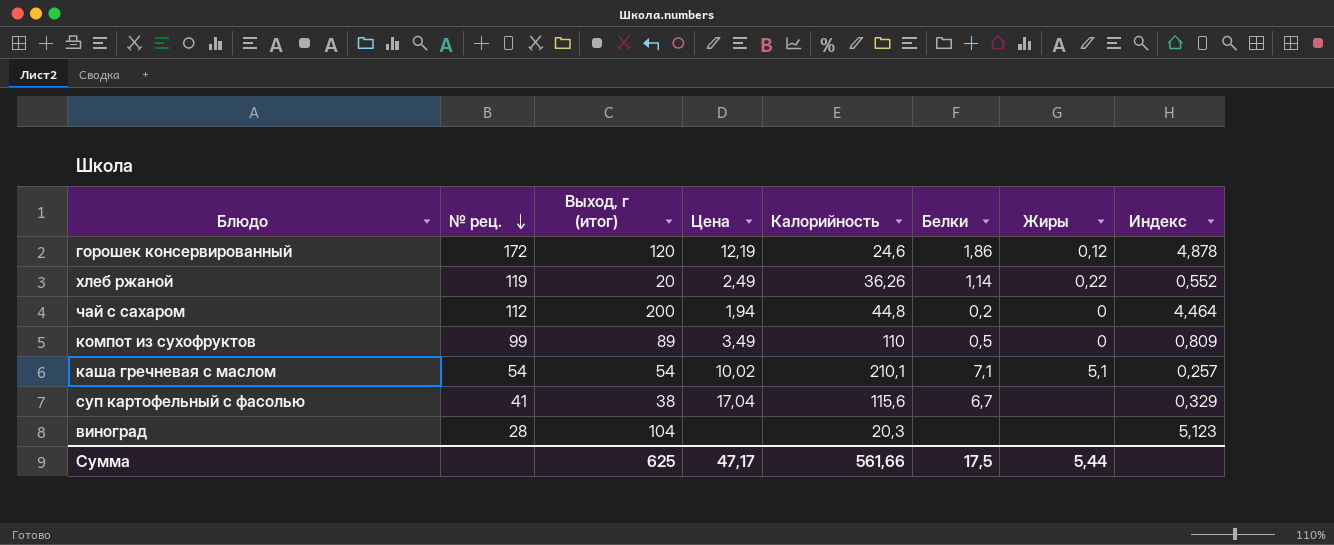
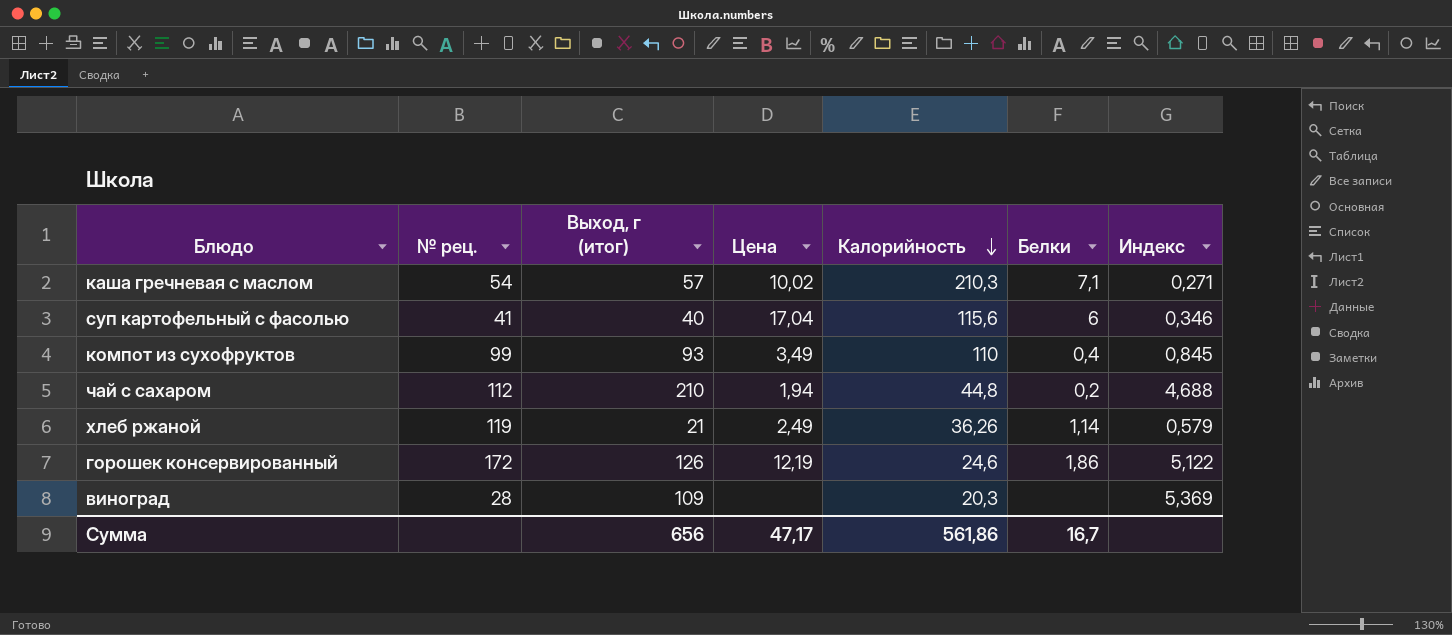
row order: № рец. descending -> Калорийность descending
column Жиры | position: 7 -> none
каша гречневая с маслом | Выход, г (итог): 54 -> 57
каша гречневая с маслом | Калорийность: 210,1 -> 210,3
каша гречневая с маслом | Индекс: 0,257 -> 0,271
суп картофельный с фасолью | Выход, г (итог): 38 -> 40
суп картофельный с фасолью | Белки: 6,7 -> 6
суп картофельный с фасолью | Индекс: 0,329 -> 0,346
компот из сухофруктов | Выход, г (итог): 89 -> 93
компот из сухофруктов | Белки: 0,5 -> 0,4
компот из сухофруктов | Индекс: 0,809 -> 0,845
чай с сахаром | Выход, г (итог): 200 -> 210
чай с сахаром | Индекс: 4,464 -> 4,688
хлеб ржаной | Выход, г (итог): 20 -> 21
хлеб ржаной | Индекс: 0,552 -> 0,579
горошек консервированный | Выход, г (итог): 120 -> 126
горошек консервированный | Индекс: 4,878 -> 5,122
виноград | Выход, г (итог): 104 -> 109
виноград | Индекс: 5,123 -> 5,369
Сумма | Выход, г (итог): 625 -> 656
Сумма | Калорийность: 561,66 -> 561,86
Сумма | Белки: 17,5 -> 16,7

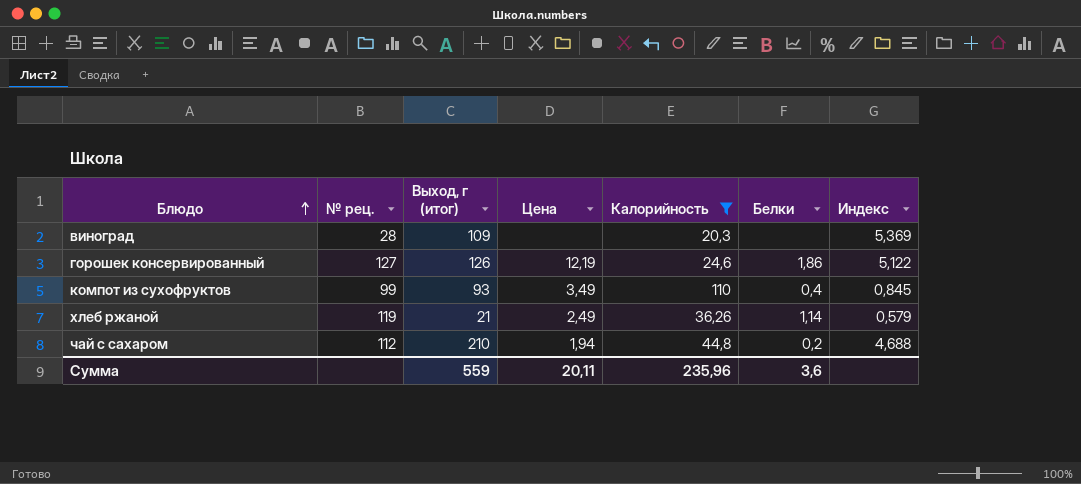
filter: none -> Калорийность <= 110
row order: Калорийность descending -> Блюдо ascending
горошек консервированный | № рец.: 172 -> 127
Сумма | Выход, г (итог): 656 -> 559
Сумма | Цена: 47,17 -> 20,11
Сумма | Калорийность: 561,86 -> 235,96
Сумма | Белки: 16,7 -> 3,6

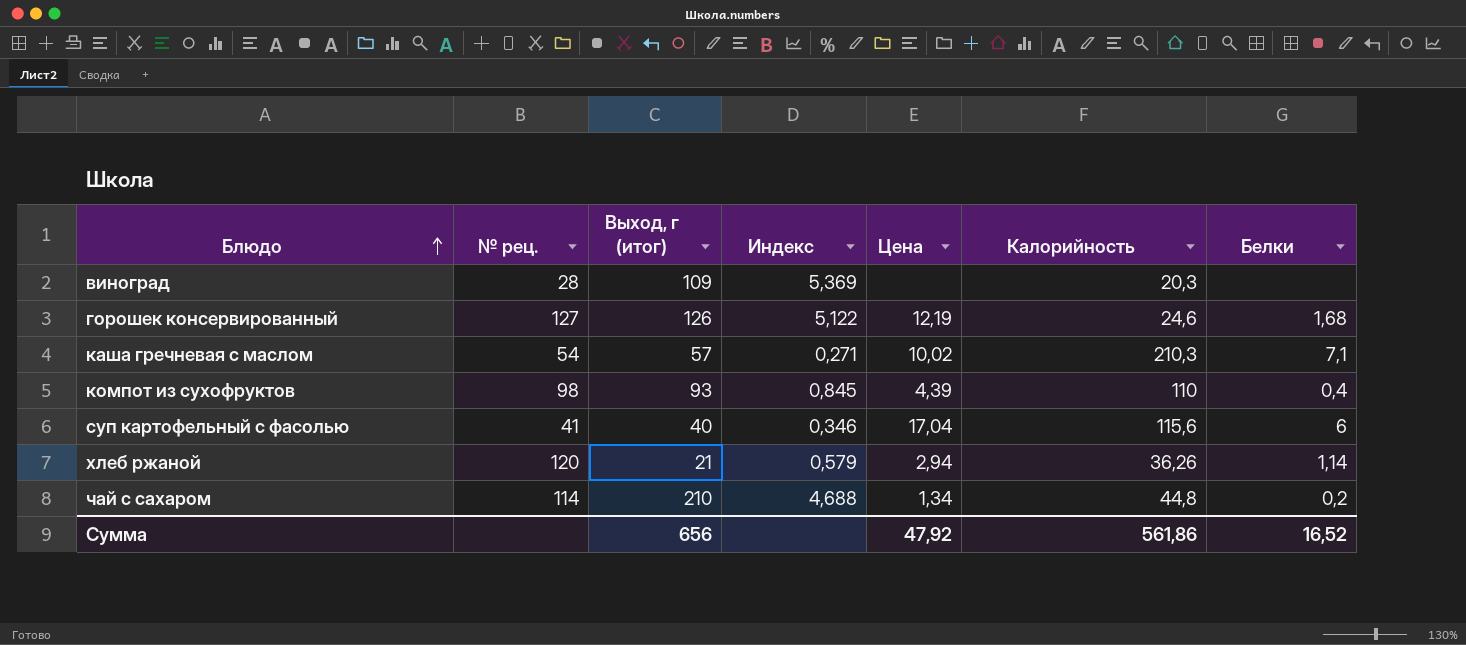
filter: Калорийность <= 110 -> none
column Индекс | position: 7 -> 4
горошек консервированный | Белки: 1,86 -> 1,68
компот из сухофруктов | № рец.: 99 -> 98
компот из сухофруктов | Цена: 3,49 -> 4,39
хлеб ржаной | № рец.: 119 -> 120
хлеб ржаной | Цена: 2,49 -> 2,94
чай с сахаром | № рец.: 112 -> 114
чай с сахаром | Цена: 1,94 -> 1,34
Сумма | Выход, г (итог): 559 -> 656
Сумма | Цена: 20,11 -> 47,92
Сумма | Калорийность: 235,96 -> 561,86
Сумма | Белки: 3,6 -> 16,52

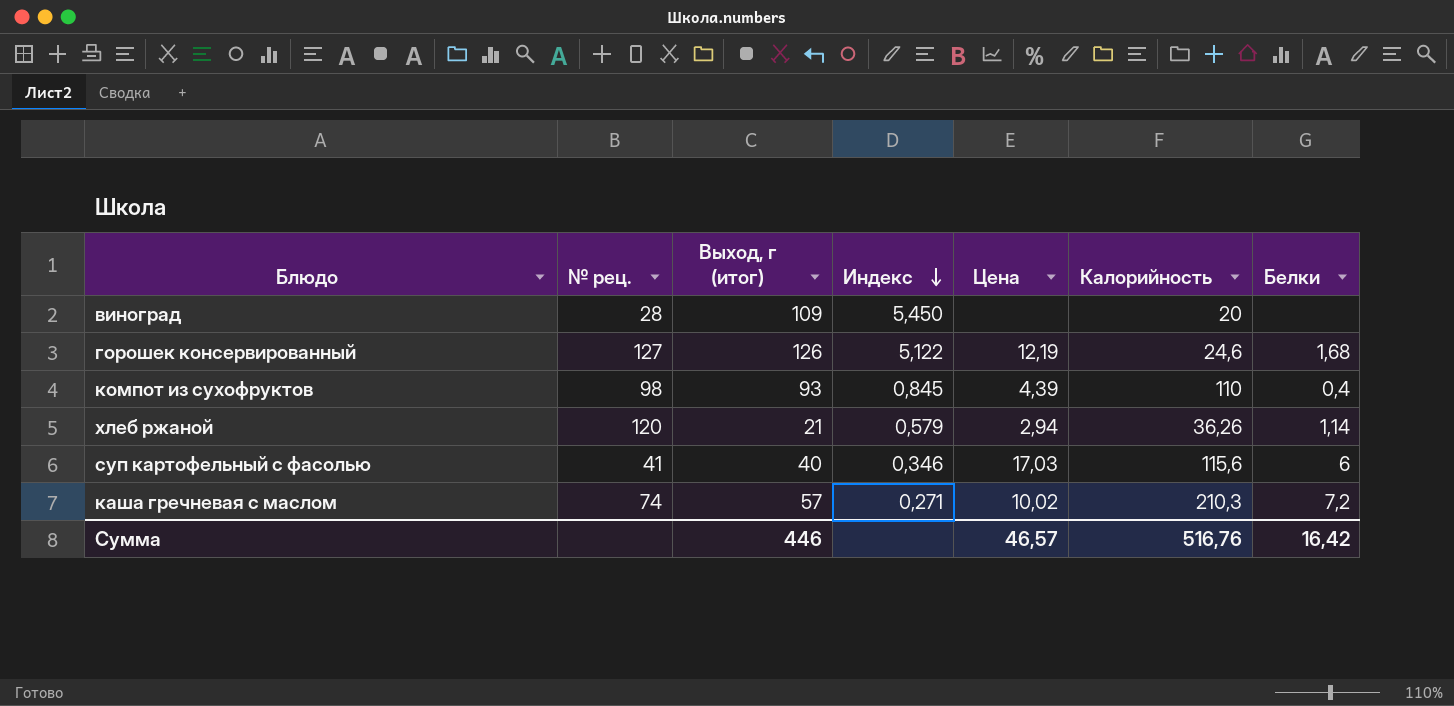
row order: Блюдо ascending -> Индекс descending
row чай с сахаром: 114 | 210 | 4,688 | 1,34 | 44,8 | 0,2 -> none
виноград | Индекс: 5,369 -> 5,450
виноград | Калорийность: 20,3 -> 20
суп картофельный с фасолью | Цена: 17,04 -> 17,03
каша гречневая с маслом | № рец.: 54 -> 74
каша гречневая с маслом | Белки: 7,1 -> 7,2
Сумма | Выход, г (итог): 656 -> 446
Сумма | Цена: 47,92 -> 46,57
Сумма | Калорийность: 561,86 -> 516,76
Сумма | Белки: 16,52 -> 16,42

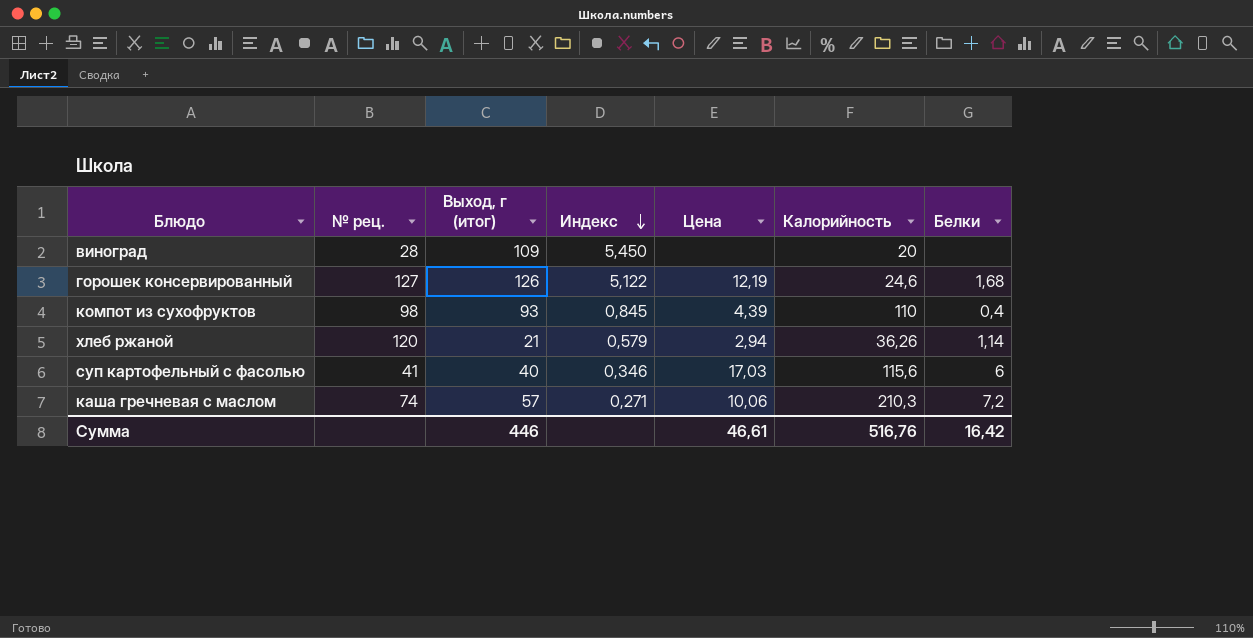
каша гречневая с маслом | Цена: 10,02 -> 10,06
Сумма | Цена: 46,57 -> 46,61

